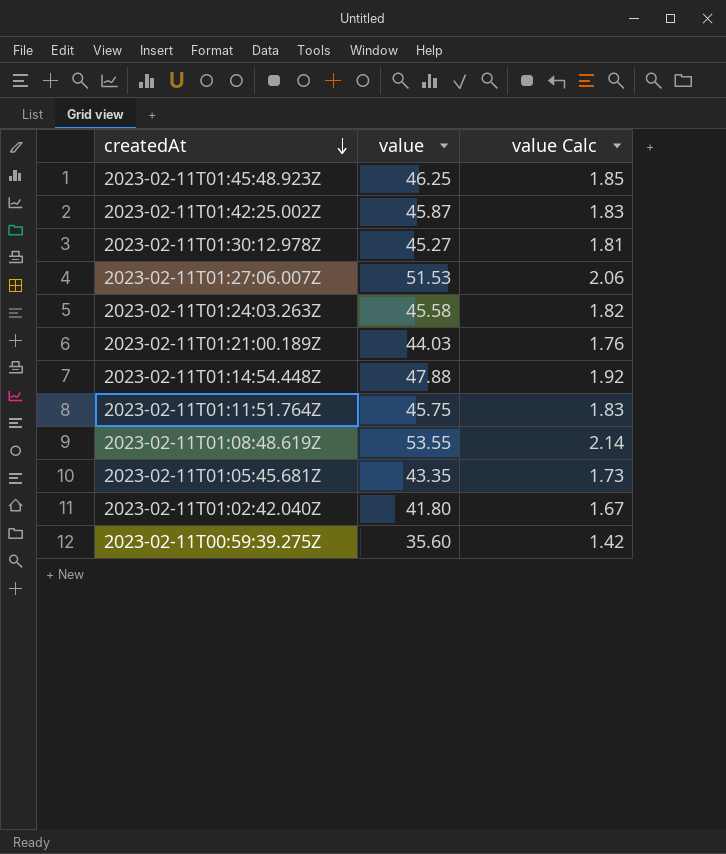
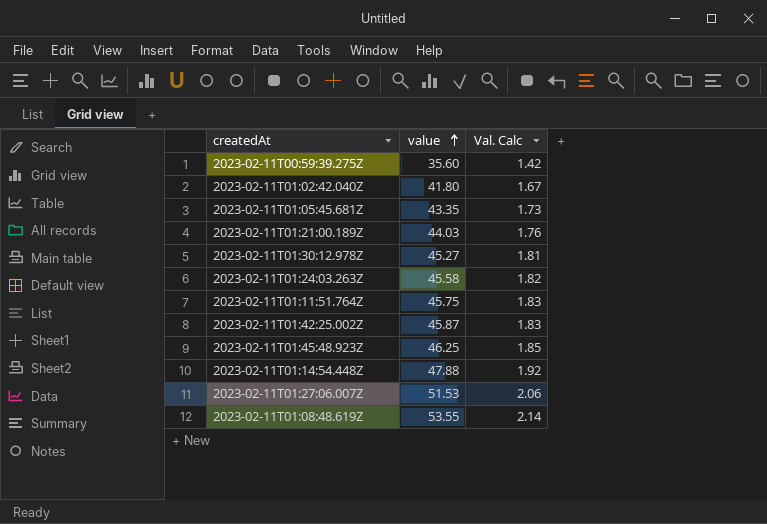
row order: createdAt descending -> value ascending
column name: value Calc -> Val. Calc

